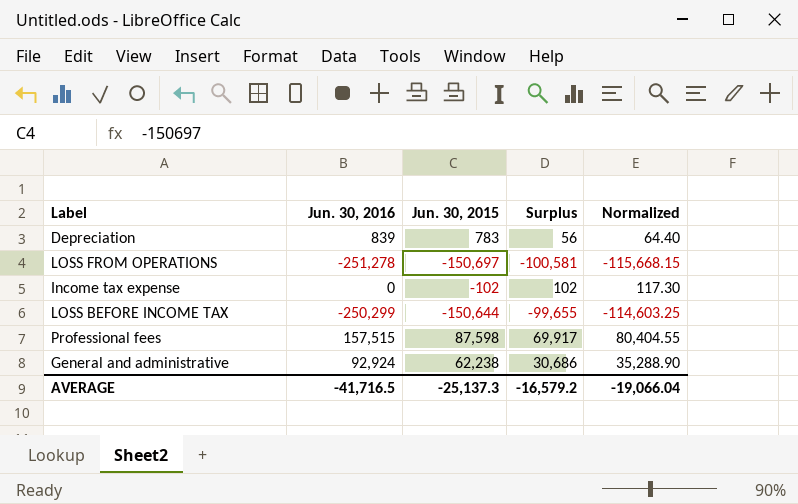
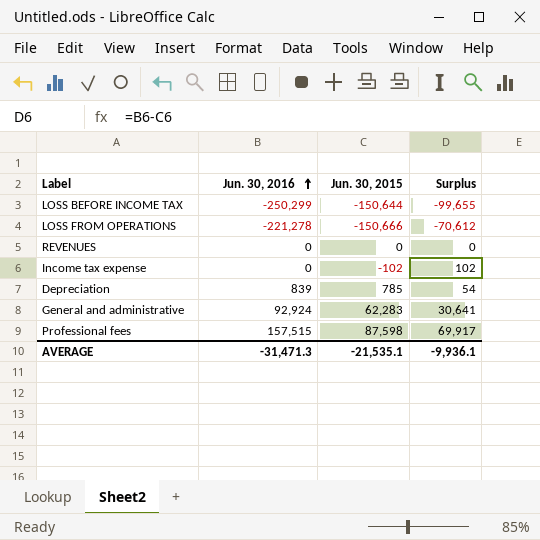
row order: none -> Jun. 30, 2016 ascending
column Normalized | formula: [Surplus] * 1.15 -> none
LOSS FROM OPERATIONS | Jun. 30, 2016: -251,278 -> -221,278
LOSS FROM OPERATIONS | Jun. 30, 2015: -150,697 -> -150,666
LOSS FROM OPERATIONS | Surplus: -100,581 -> -70,612
row REVENUES: none -> 0 | 0 | 0
Depreciation | Jun. 30, 2015: 783 -> 785
Depreciation | Surplus: 56 -> 54
General and administrative | Jun. 30, 2015: 62,238 -> 62,283
General and administrative | Surplus: 30,686 -> 30,641
AVERAGE | Jun. 30, 2016: -41,716.5 -> -31,471.3
AVERAGE | Jun. 30, 2015: -25,137.3 -> -21,535.1
AVERAGE | Surplus: -16,579.2 -> -9,936.1

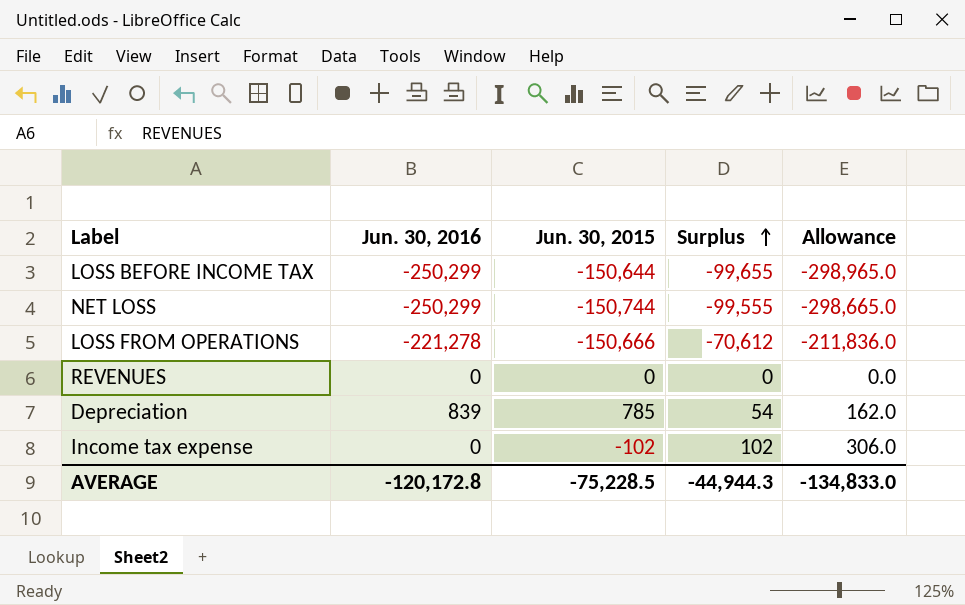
row order: Jun. 30, 2016 ascending -> Surplus ascending
column Allowance | formula: none -> [Surplus] * 3
row General and administrative: 92,924 | 62,283 | 30,641 -> none
row Professional fees: 157,515 | 87,598 | 69,917 -> none
row NET LOSS: none -> -250,299 | -150,744 | -99,555 | -298,665.0
AVERAGE | Jun. 30, 2016: -31,471.3 -> -120,172.8
AVERAGE | Jun. 30, 2015: -21,535.1 -> -75,228.5
AVERAGE | Surplus: -9,936.1 -> -44,944.3

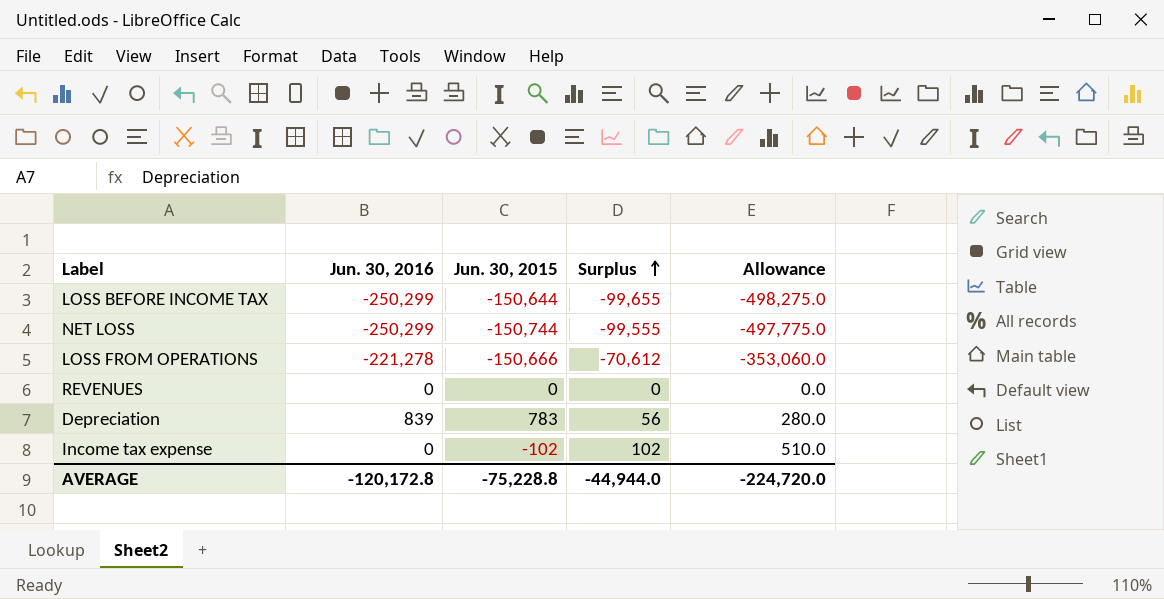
column Allowance | formula: [Surplus] * 3 -> [Surplus] * 5
Depreciation | Jun. 30, 2015: 785 -> 783
Depreciation | Surplus: 54 -> 56
AVERAGE | Jun. 30, 2015: -75,228.5 -> -75,228.8
AVERAGE | Surplus: -44,944.3 -> -44,944.0
AVERAGE | Allowance: -134,833.0 -> -224,720.0

